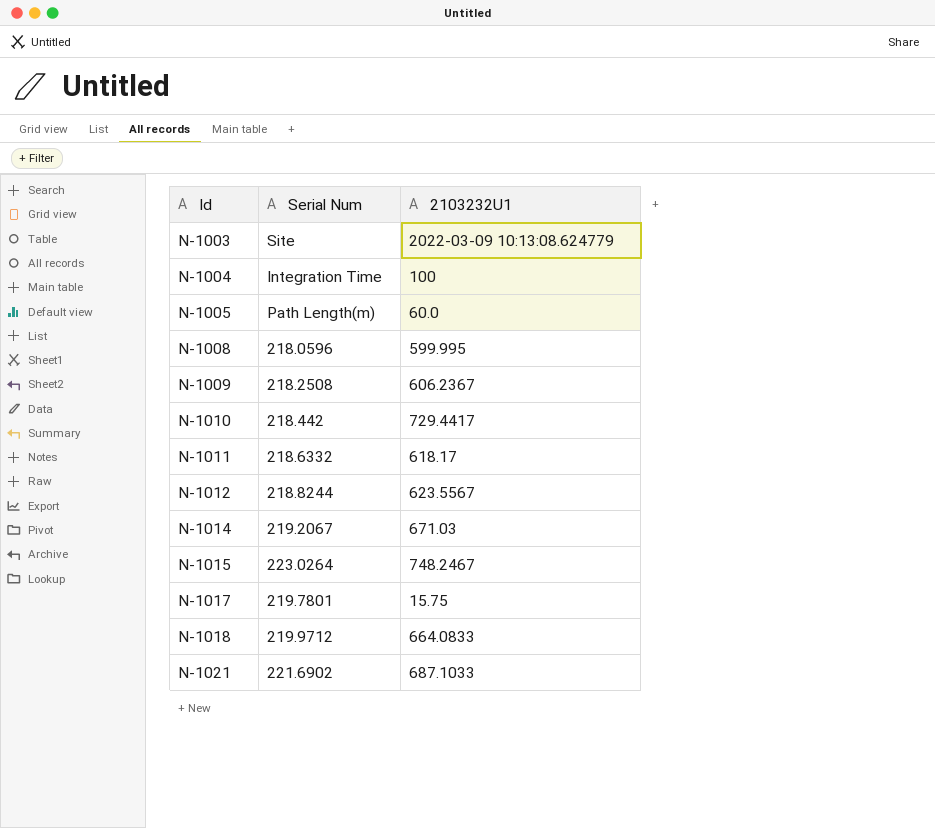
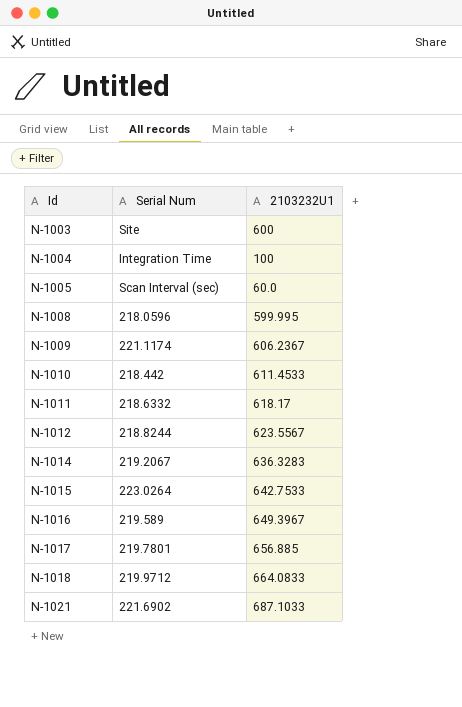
N-1003 | 2103232U1: 2022-03-09 10:13:08.624779 -> 600
N-1005 | Serial Num: Path Length(m) -> Scan Interval (sec)
N-1009 | Serial Num: 218.2508 -> 221.1174
N-1010 | 2103232U1: 729.4417 -> 611.4533
N-1014 | 2103232U1: 671.03 -> 636.3283
N-1015 | 2103232U1: 748.2467 -> 642.7533
row N-1016: none -> 219.589 | 649.3967
N-1017 | 2103232U1: 15.75 -> 656.885

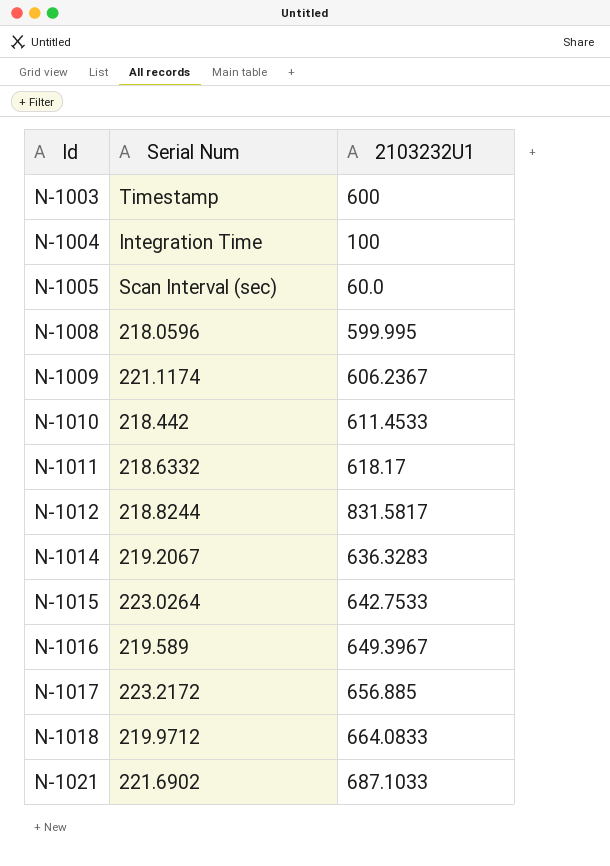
N-1003 | Serial Num: Site -> Timestamp
N-1012 | 2103232U1: 623.5567 -> 831.5817
N-1017 | Serial Num: 219.7801 -> 223.2172

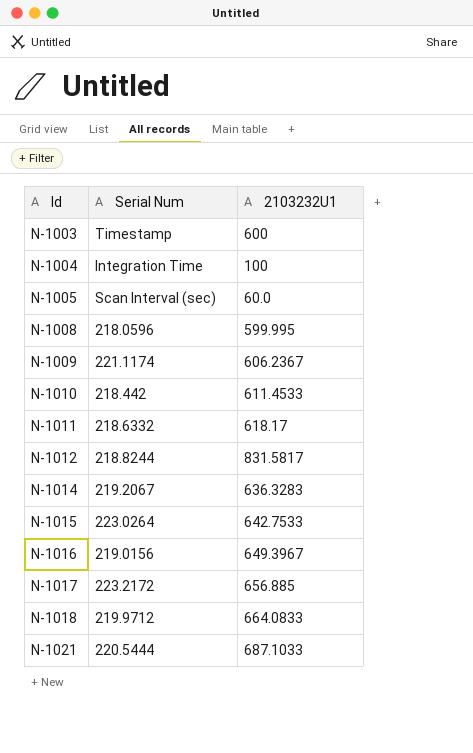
N-1016 | Serial Num: 219.589 -> 219.0156
N-1021 | Serial Num: 221.6902 -> 220.5444

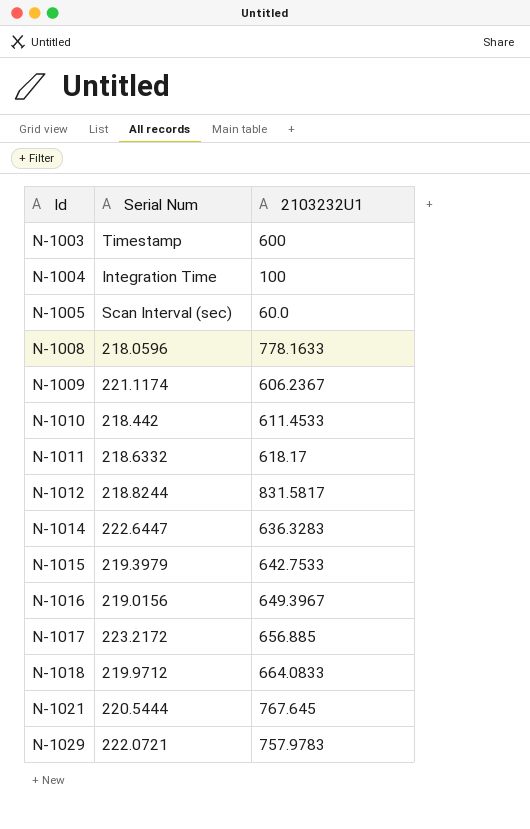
N-1008 | 2103232U1: 599.995 -> 778.1633
N-1014 | Serial Num: 219.2067 -> 222.6447
N-1015 | Serial Num: 223.0264 -> 219.3979
N-1021 | 2103232U1: 687.1033 -> 767.645
row N-1029: none -> 222.0721 | 757.9783

